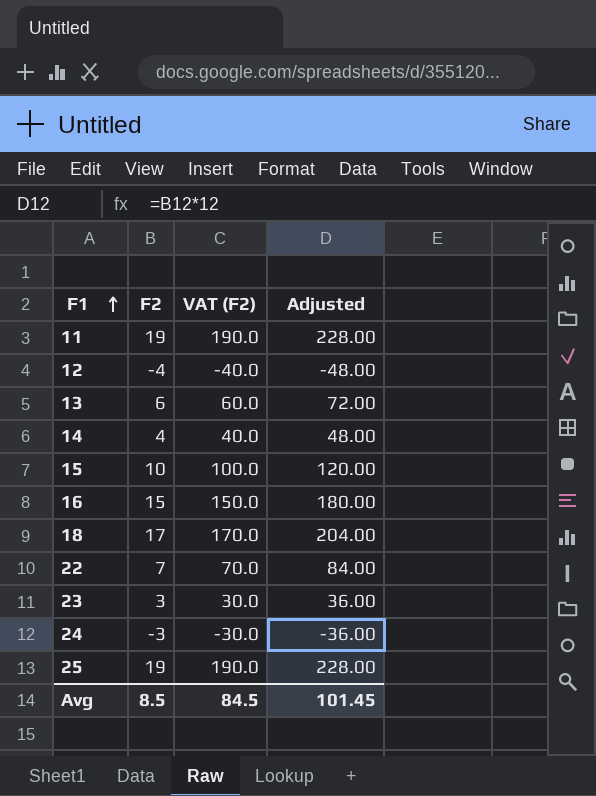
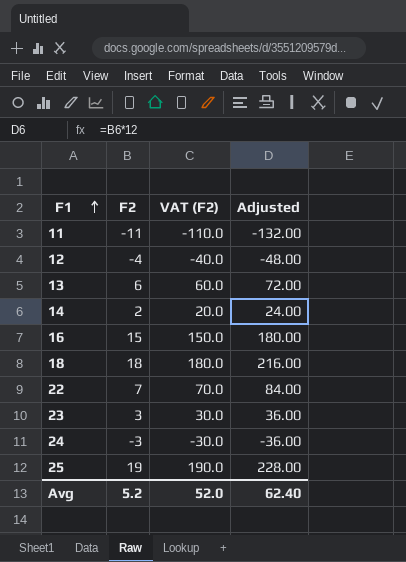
row 15: 10 | 100.0 | 120.00 -> none
11 | F2: 19 -> -11
11 | VAT (F2): 190.0 -> -110.0
11 | Adjusted: 228.00 -> -132.00
14 | F2: 4 -> 2
14 | VAT (F2): 40.0 -> 20.0
14 | Adjusted: 48.00 -> 24.00
18 | F2: 17 -> 18
18 | VAT (F2): 170.0 -> 180.0
18 | Adjusted: 204.00 -> 216.00
Avg | F2: 8.5 -> 5.2
Avg | VAT (F2): 84.5 -> 52.0
Avg | Adjusted: 101.45 -> 62.40

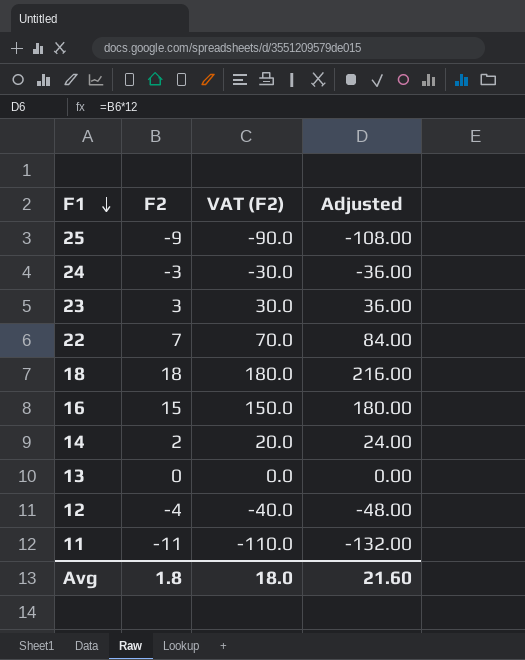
row order: F1 ascending -> F1 descending
25 | F2: 19 -> -9
25 | VAT (F2): 190.0 -> -90.0
25 | Adjusted: 228.00 -> -108.00
13 | F2: 6 -> 0
13 | VAT (F2): 60.0 -> 0.0
13 | Adjusted: 72.00 -> 0.00
Avg | F2: 5.2 -> 1.8
Avg | VAT (F2): 52.0 -> 18.0
Avg | Adjusted: 62.40 -> 21.60

